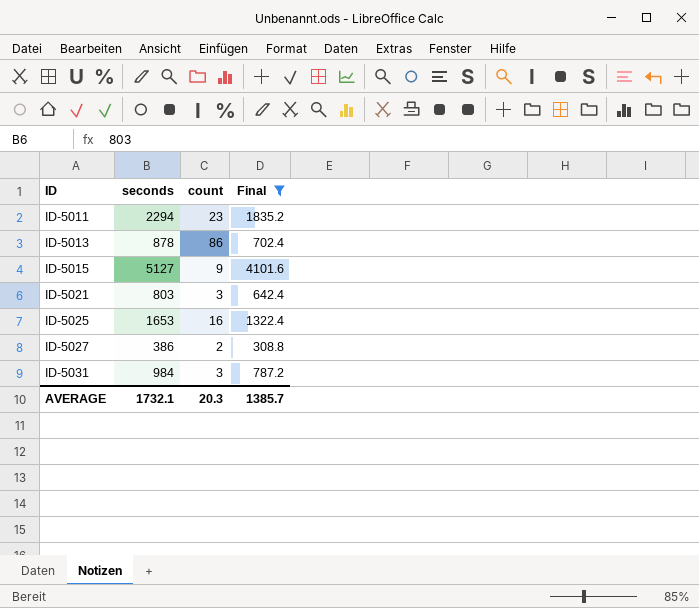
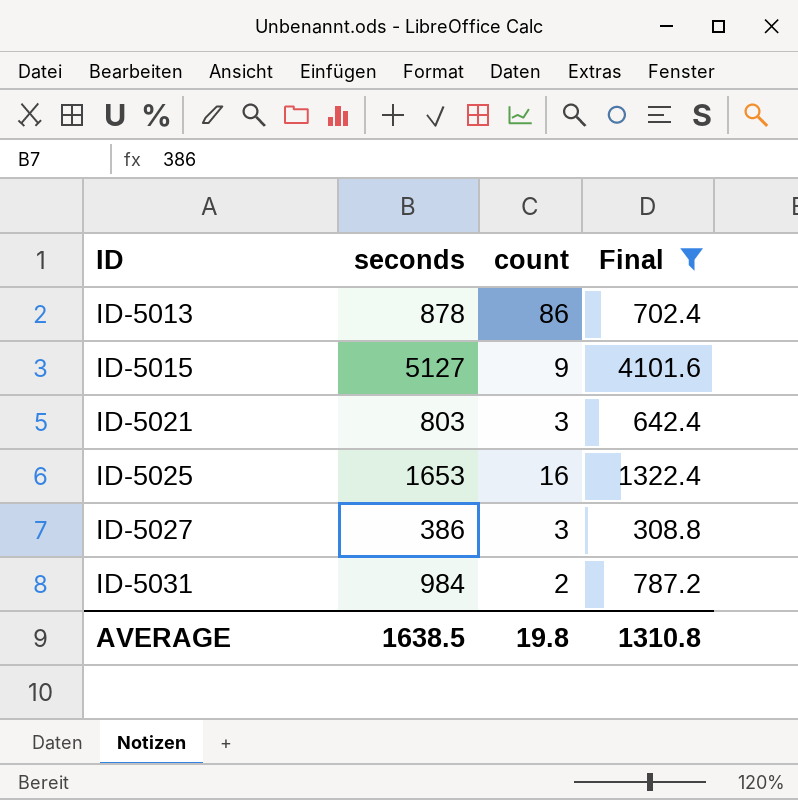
row ID-5011: 2294 | 23 | 1835.2 -> none
ID-5027 | count: 2 -> 3
ID-5031 | count: 3 -> 2
AVERAGE | seconds: 1732.1 -> 1638.5
AVERAGE | count: 20.3 -> 19.8
AVERAGE | Final: 1385.7 -> 1310.8

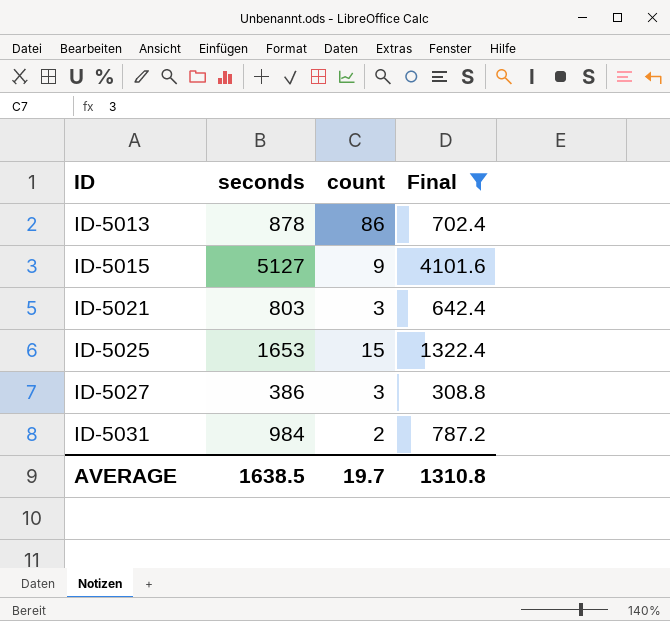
ID-5025 | count: 16 -> 15
AVERAGE | count: 19.8 -> 19.7

